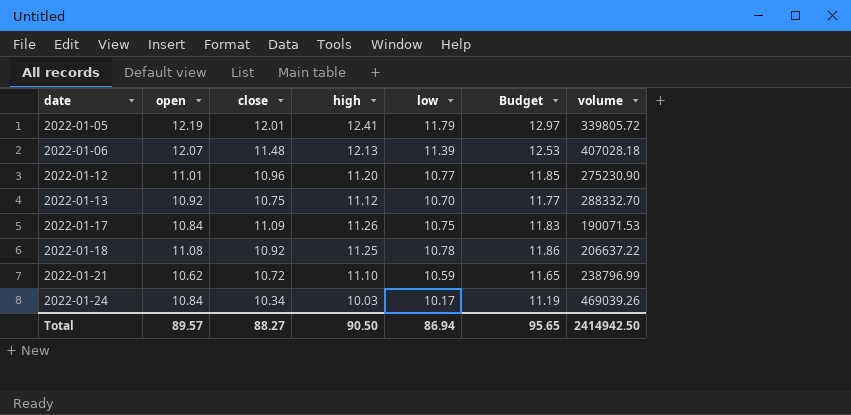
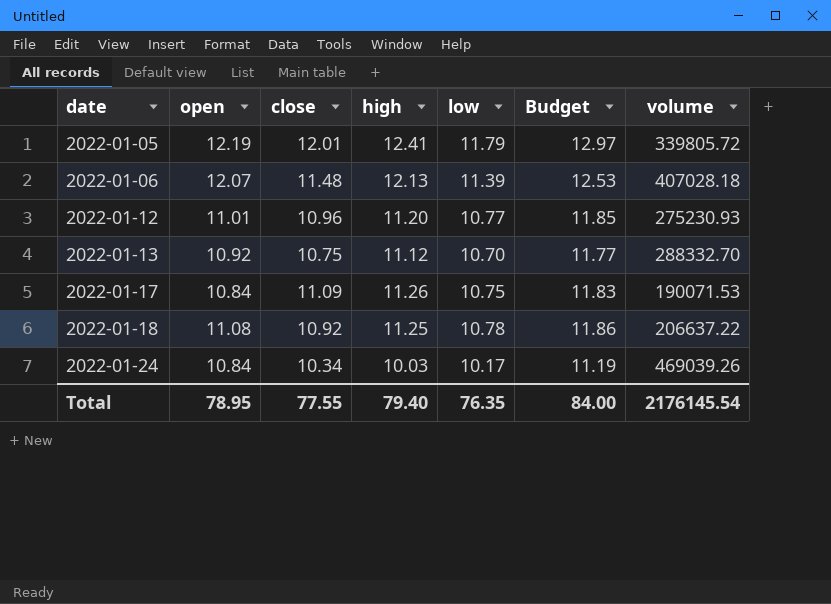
row 2022-01-21: 10.62 | 10.72 | 11.10 | 10.59 | 11.65 | 238796.99 -> none
2022-01-12 | volume: 275230.90 -> 275230.93
Total | open: 89.57 -> 78.95
Total | close: 88.27 -> 77.55
Total | high: 90.50 -> 79.40
Total | low: 86.94 -> 76.35
Total | Budget: 95.65 -> 84.00
Total | volume: 2414942.50 -> 2176145.54

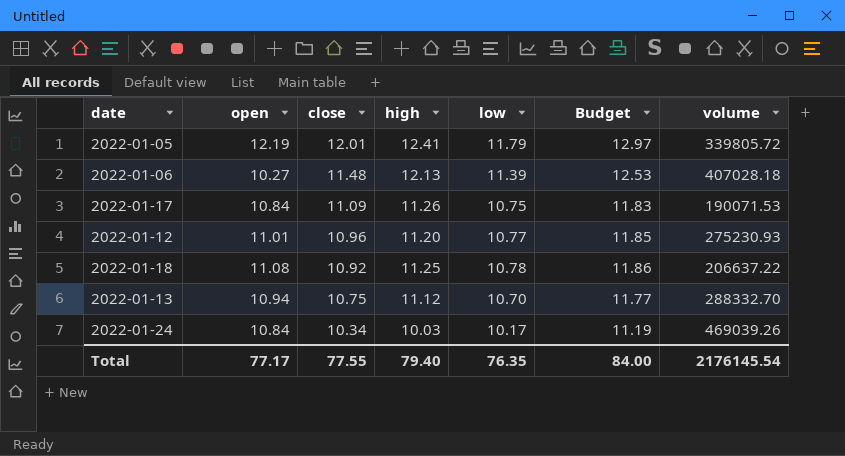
row order: date ascending -> close descending
2022-01-06 | open: 12.07 -> 10.27
2022-01-13 | open: 10.92 -> 10.94
Total | open: 78.95 -> 77.17

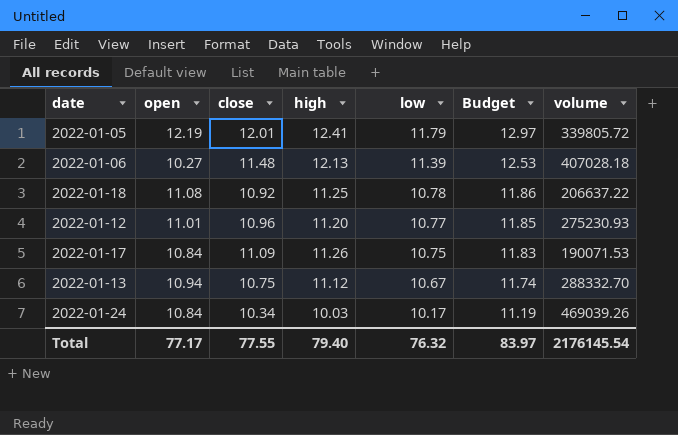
row order: close descending -> low descending
2022-01-13 | low: 10.70 -> 10.67
2022-01-13 | Budget: 11.77 -> 11.74
Total | low: 76.35 -> 76.32
Total | Budget: 84.00 -> 83.97

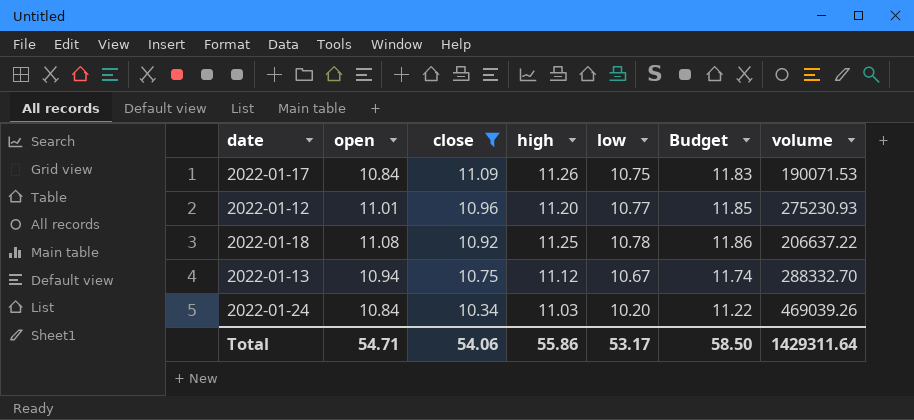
filter: none -> close <= 11.09
row order: low descending -> close descending
2022-01-24 | high: 10.03 -> 11.03
2022-01-24 | low: 10.17 -> 10.20
2022-01-24 | Budget: 11.19 -> 11.22
Total | open: 77.17 -> 54.71
Total | close: 77.55 -> 54.06
Total | high: 79.40 -> 55.86
Total | low: 76.32 -> 53.17
Total | Budget: 83.97 -> 58.50
Total | volume: 2176145.54 -> 1429311.64

